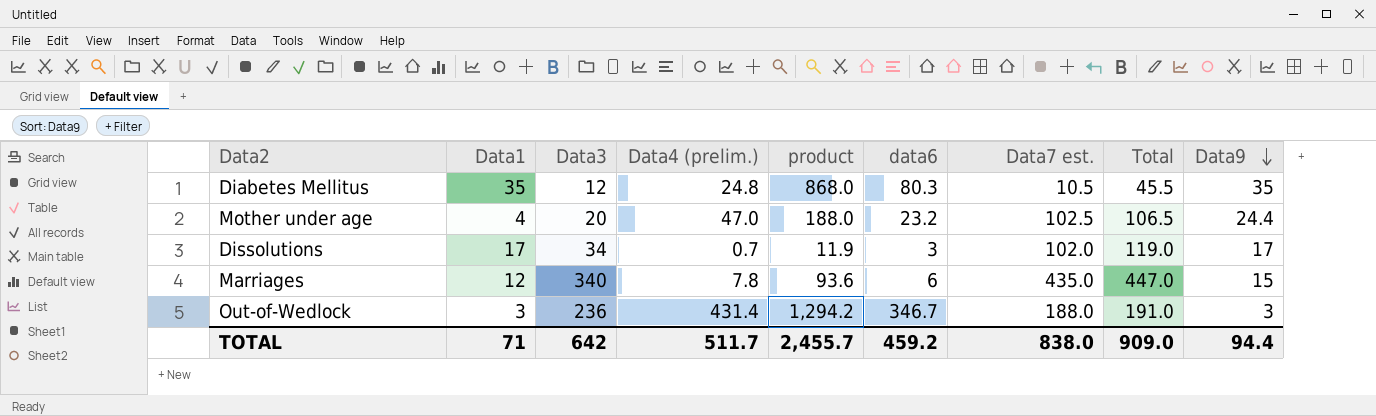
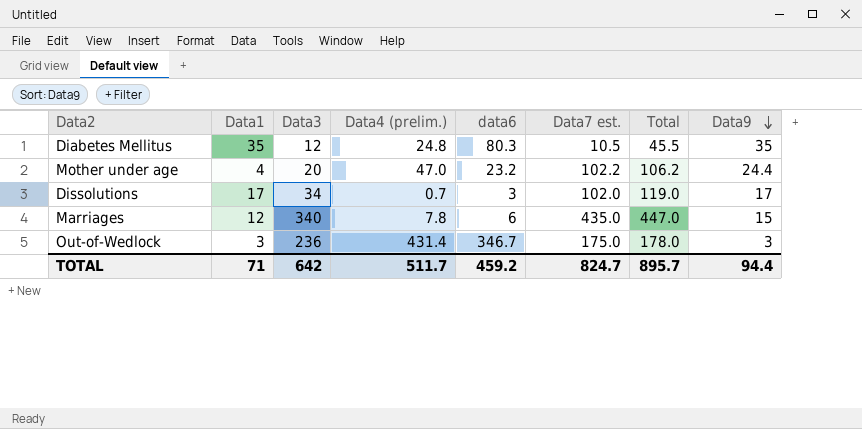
column product | formula: [Data1] * [Data4 (prelim.)] -> none
Mother under age | Data7 est.: 102.5 -> 102.2
Mother under age | Total: 106.5 -> 106.2
Out-of-Wedlock | Data7 est.: 188.0 -> 175.0
Out-of-Wedlock | Total: 191.0 -> 178.0
TOTAL | Data7 est.: 838.0 -> 824.7
TOTAL | Total: 909.0 -> 895.7

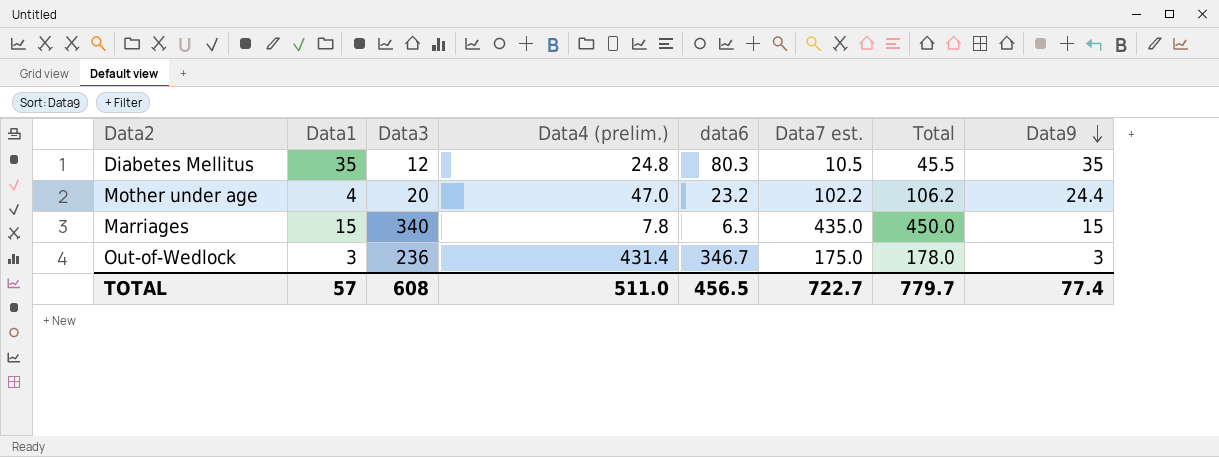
row Dissolutions: 17 | 34 | 0.7 | 3 | 102.0 | 119.0 | 17 -> none
Marriages | Data1: 12 -> 15
Marriages | data6: 6 -> 6.3
Marriages | Total: 447.0 -> 450.0
TOTAL | Data1: 71 -> 57
TOTAL | Data3: 642 -> 608
TOTAL | Data4 (prelim.): 511.7 -> 511.0
TOTAL | data6: 459.2 -> 456.5
TOTAL | Data7 est.: 824.7 -> 722.7
TOTAL | Total: 895.7 -> 779.7
TOTAL | Data9: 94.4 -> 77.4

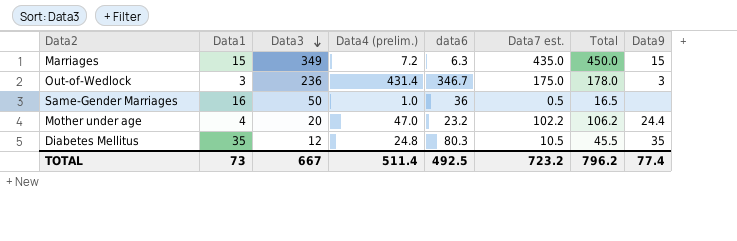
row order: Data9 descending -> Data3 descending
Marriages | Data3: 340 -> 349
Marriages | Data4 (prelim.): 7.8 -> 7.2
row Same-Gender Marriages: none -> 16 | 50 | 1.0 | 36 | 0.5 | 16.5 | none
TOTAL | Data1: 57 -> 73
TOTAL | Data3: 608 -> 667
TOTAL | Data4 (prelim.): 511.0 -> 511.4
TOTAL | data6: 456.5 -> 492.5
TOTAL | Data7 est.: 722.7 -> 723.2
TOTAL | Total: 779.7 -> 796.2

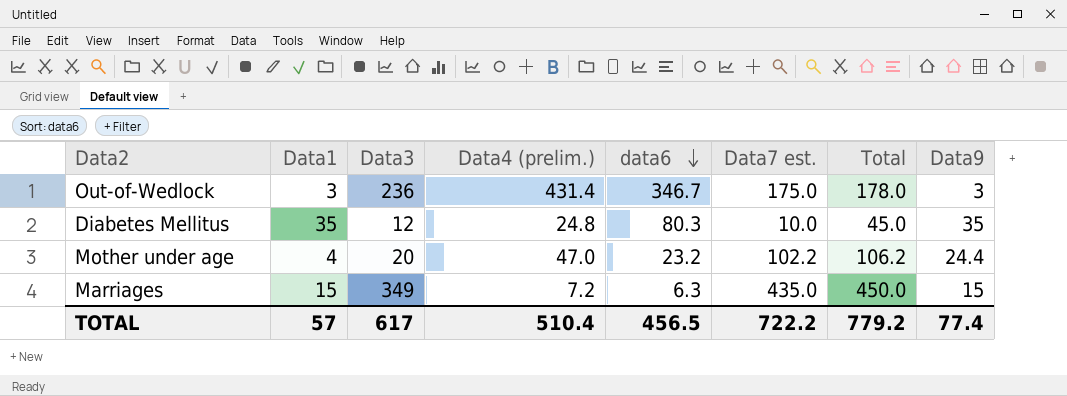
row order: Data3 descending -> data6 descending
row Same-Gender Marriages: 16 | 50 | 1.0 | 36 | 0.5 | 16.5 | none -> none
Diabetes Mellitus | Data7 est.: 10.5 -> 10.0
Diabetes Mellitus | Total: 45.5 -> 45.0
TOTAL | Data1: 73 -> 57
TOTAL | Data3: 667 -> 617
TOTAL | Data4 (prelim.): 511.4 -> 510.4
TOTAL | data6: 492.5 -> 456.5
TOTAL | Data7 est.: 723.2 -> 722.2
TOTAL | Total: 796.2 -> 779.2

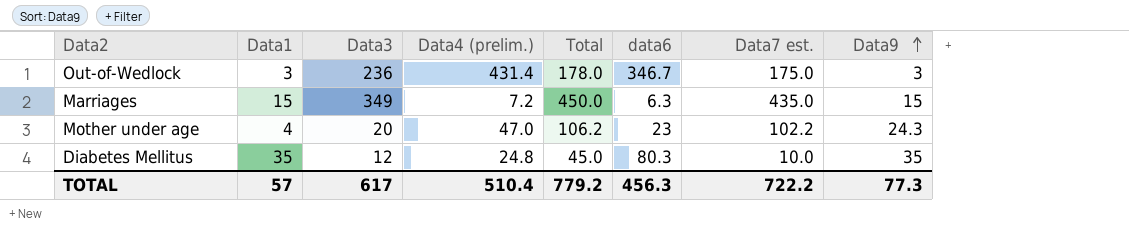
row order: data6 descending -> Data9 ascending
column Total | position: 7 -> 5
Mother under age | data6: 23.2 -> 23
Mother under age | Data9: 24.4 -> 24.3
TOTAL | data6: 456.5 -> 456.3
TOTAL | Data9: 77.4 -> 77.3

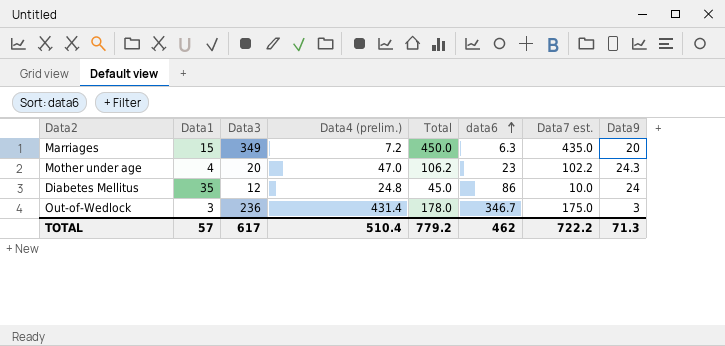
row order: Data9 ascending -> data6 ascending
Marriages | Data9: 15 -> 20
Diabetes Mellitus | data6: 80.3 -> 86
Diabetes Mellitus | Data9: 35 -> 24
TOTAL | data6: 456.3 -> 462
TOTAL | Data9: 77.3 -> 71.3

